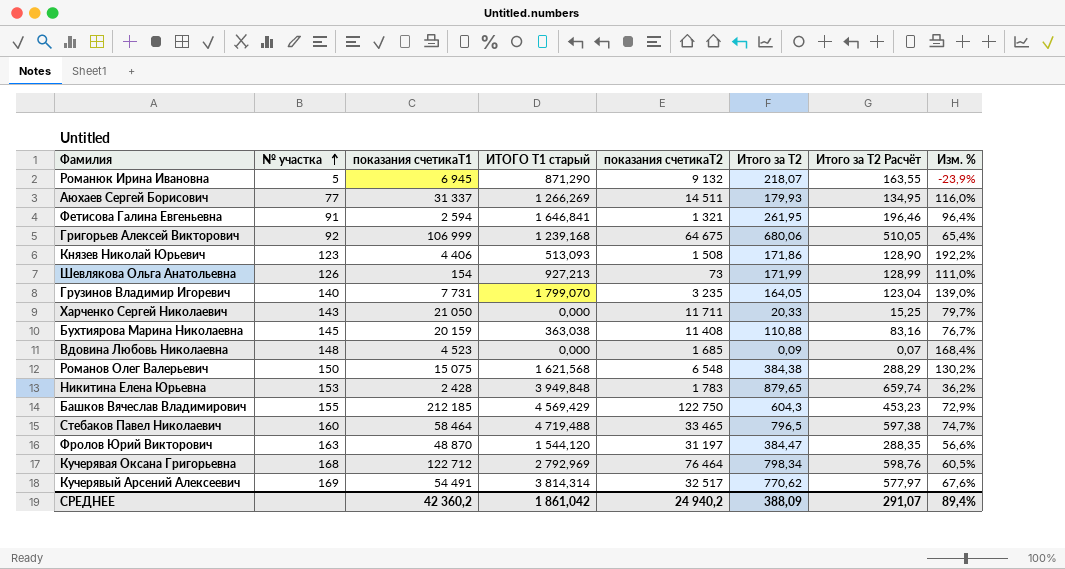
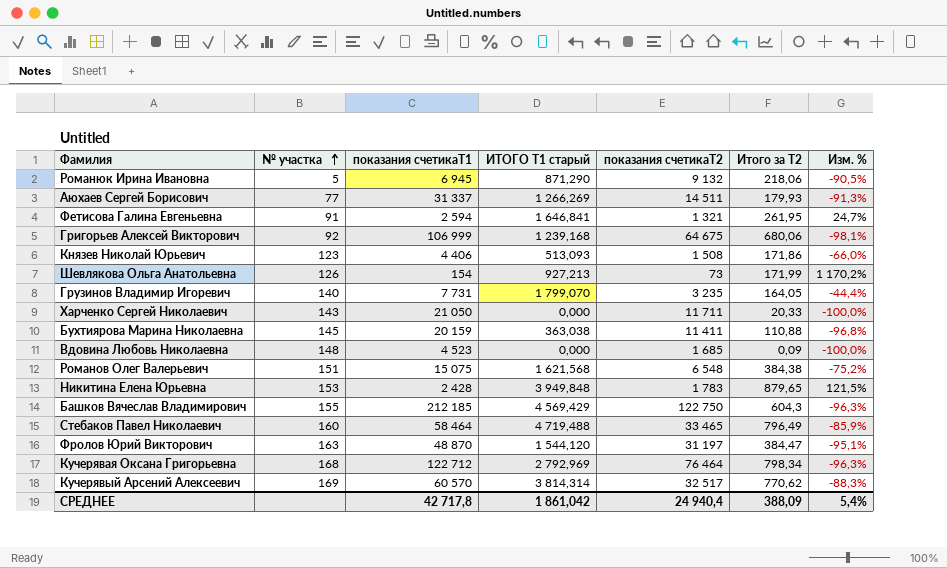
column Итого за Т2 Расчёт | formula: [Итого за Т2] * 0,75 -> none
column Изм. % | formula: ([показания счетикаТ1] - [показания счетикаТ2]) / [показания счетикаТ2] -> ([ИТОГО Т1 старый] - [показания счетикаТ2]) / [показания счетикаТ2]
Романюк Ирина Ивановна | Итого за Т2: 218,07 -> 218,06
Бухтиярова Марина Николаевна | показания счетикаТ2: 11 408 -> 11 411
Романов Олег Валерьевич | № участка: 150 -> 151
Стебаков Павел Николаевич | Итого за Т2: 796,5 -> 796,49
Кучерявый Арсений Алексеевич | показания счетикаТ1: 54 491 -> 60 570
СРЕДНЕЕ | показания счетикаТ1: 42 360,2 -> 42 717,8
СРЕДНЕЕ | показания счетикаТ2: 24 940,2 -> 24 940,4
СРЕДНЕЕ | Изм. %: 89,4% -> 5,4%

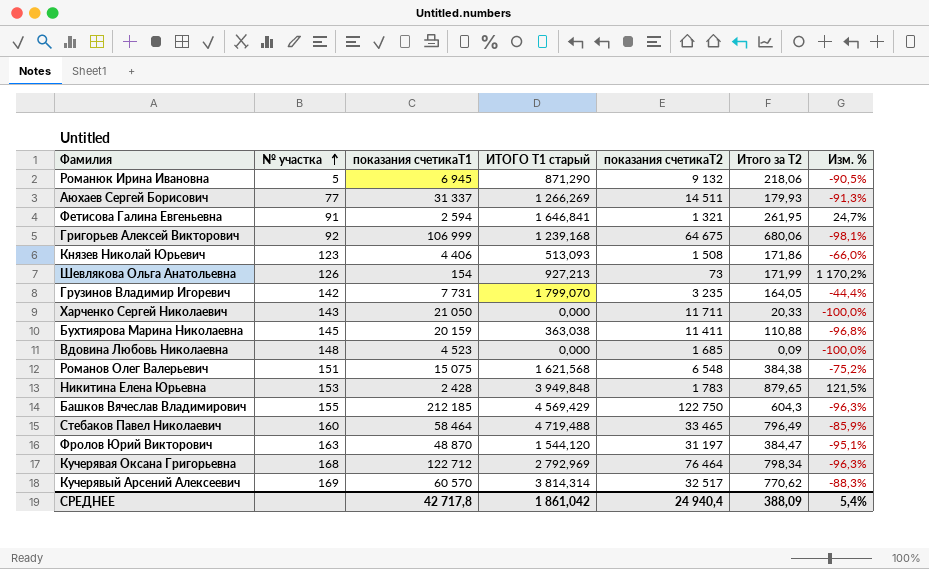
Грузинов Владимир Игоревич | № участка: 140 -> 142

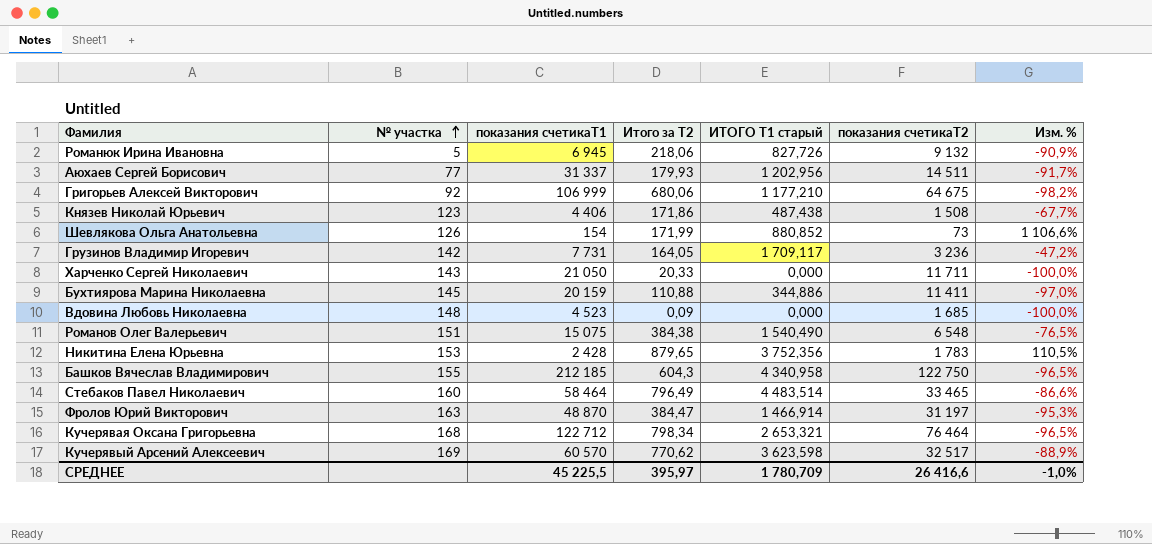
column Итого за Т2 | position: 6 -> 4
row Фетисова Галина Евгеньевна: 91 | 2 594 | 1 646,841 | 1 321 | 261,95 | 24,7% -> none
Романюк Ирина Ивановна | ИТОГО Т1 старый: 871,290 -> 827,726
Романюк Ирина Ивановна | Изм. %: -90,5% -> -90,9%
Аюхаев Сергей Борисович | ИТОГО Т1 старый: 1 266,269 -> 1 202,956
Аюхаев Сергей Борисович | Изм. %: -91,3% -> -91,7%
Григорьев Алексей Викторович | ИТОГО Т1 старый: 1 239,168 -> 1 177,210
Григорьев Алексей Викторович | Изм. %: -98,1% -> -98,2%
Князев Николай Юрьевич | ИТОГО Т1 старый: 513,093 -> 487,438
Князев Николай Юрьевич | Изм. %: -66,0% -> -67,7%
Шевлякова Ольга Анатольевна | ИТОГО Т1 старый: 927,213 -> 880,852
Шевлякова Ольга Анатольевна | Изм. %: 1 170,2% -> 1 106,6%
Грузинов Владимир Игоревич | ИТОГО Т1 старый: 1 799,070 -> 1 709,117
Грузинов Владимир Игоревич | показания счетикаТ2: 3 235 -> 3 236
Грузинов Владимир Игоревич | Изм. %: -44,4% -> -47,2%
Бухтиярова Марина Николаевна | ИТОГО Т1 старый: 363,038 -> 344,886
Бухтиярова Марина Николаевна | Изм. %: -96,8% -> -97,0%
Романов Олег Валерьевич | ИТОГО Т1 старый: 1 621,568 -> 1 540,490
Романов Олег Валерьевич | Изм. %: -75,2% -> -76,5%
Никитина Елена Юрьевна | ИТОГО Т1 старый: 3 949,848 -> 3 752,356
Никитина Елена Юрьевна | Изм. %: 121,5% -> 110,5%
Башков Вячеслав Владимирович | ИТОГО Т1 старый: 4 569,429 -> 4 340,958
Башков Вячеслав Владимирович | Изм. %: -96,3% -> -96,5%
Стебаков Павел Николаевич | ИТОГО Т1 старый: 4 719,488 -> 4 483,514
Стебаков Павел Николаевич | Изм. %: -85,9% -> -86,6%
Фролов Юрий Викторович | ИТОГО Т1 старый: 1 544,120 -> 1 466,914
Фролов Юрий Викторович | Изм. %: -95,1% -> -95,3%
Кучерявая Оксана Григорьевна | ИТОГО Т1 старый: 2 792,969 -> 2 653,321
Кучерявая Оксана Григорьевна | Изм. %: -96,3% -> -96,5%
Кучерявый Арсений Алексеевич | ИТОГО Т1 старый: 3 814,314 -> 3 623,598
Кучерявый Арсений Алексеевич | Изм. %: -88,3% -> -88,9%
СРЕДНЕЕ | показания счетикаТ1: 42 717,8 -> 45 225,5
СРЕДНЕЕ | Итого за Т2: 388,09 -> 395,97
СРЕДНЕЕ | ИТОГО Т1 старый: 1 861,042 -> 1 780,709
СРЕДНЕЕ | показания счетикаТ2: 24 940,4 -> 26 416,6
СРЕДНЕЕ | Изм. %: 5,4% -> -1,0%

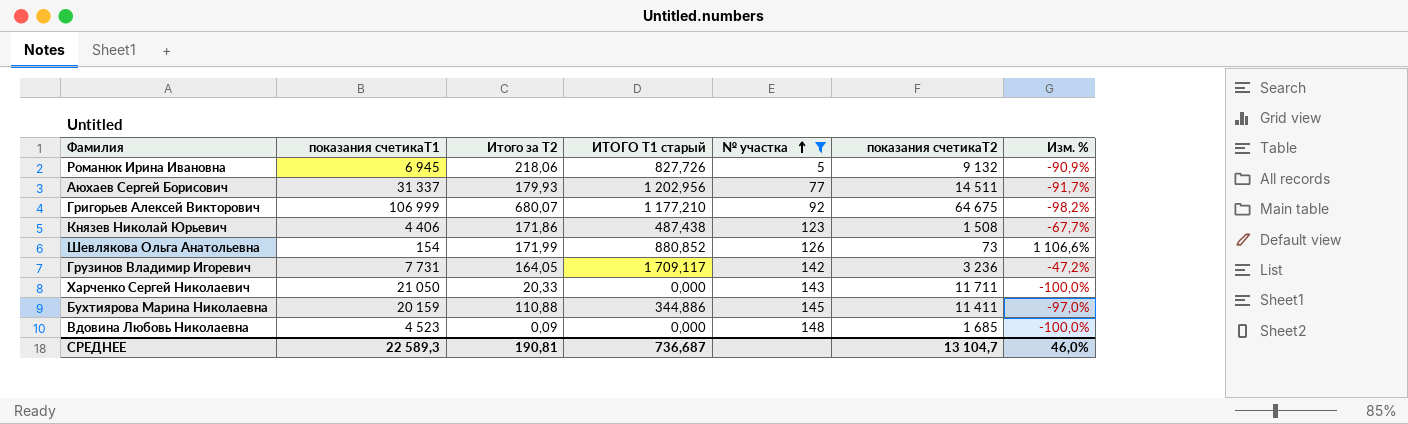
filter: none -> № участка <= 148
column № участка | position: 2 -> 5
Григорьев Алексей Викторович | Итого за Т2: 680,06 -> 680,07
СРЕДНЕЕ | показания счетикаТ1: 45 225,5 -> 22 589,3
СРЕДНЕЕ | Итого за Т2: 395,97 -> 190,81
СРЕДНЕЕ | ИТОГО Т1 старый: 1 780,709 -> 736,687
СРЕДНЕЕ | показания счетикаТ2: 26 416,6 -> 13 104,7
СРЕДНЕЕ | Изм. %: -1,0% -> 46,0%

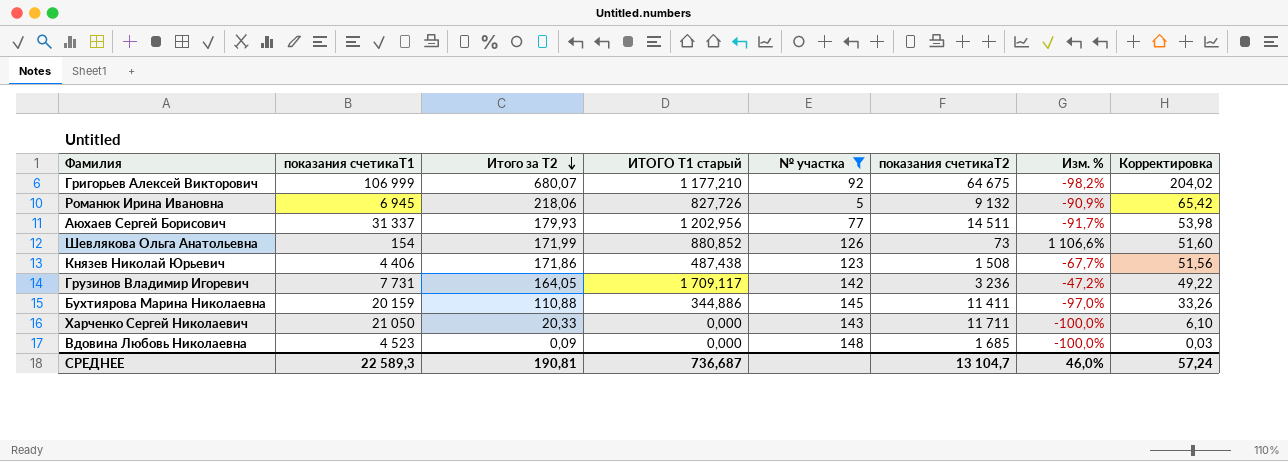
row order: № участка ascending -> Итого за Т2 descending
column Корректировка | formula: none -> [Итого за Т2] * 0,3

